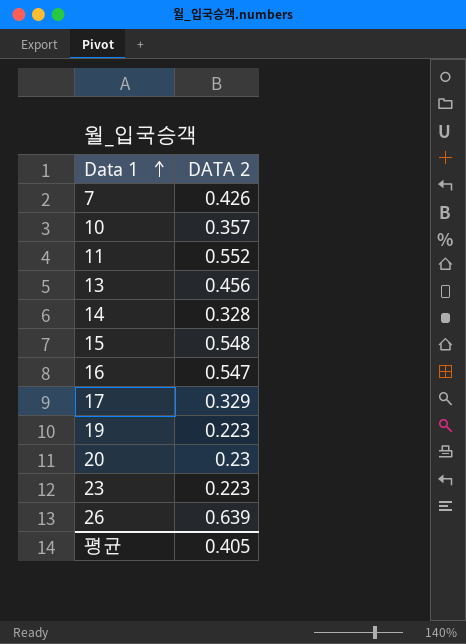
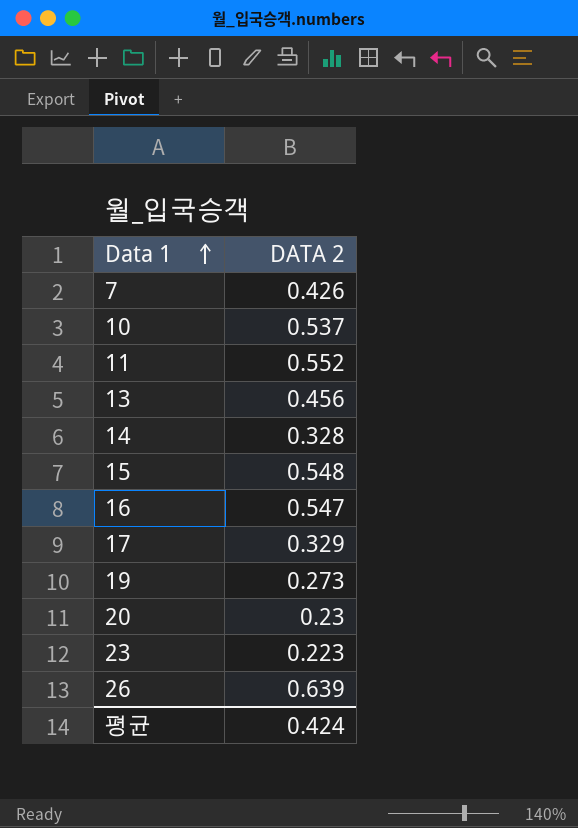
10 | DATA 2: 0.357 -> 0.537
19 | DATA 2: 0.223 -> 0.273
평균 | DATA 2: 0.405 -> 0.424

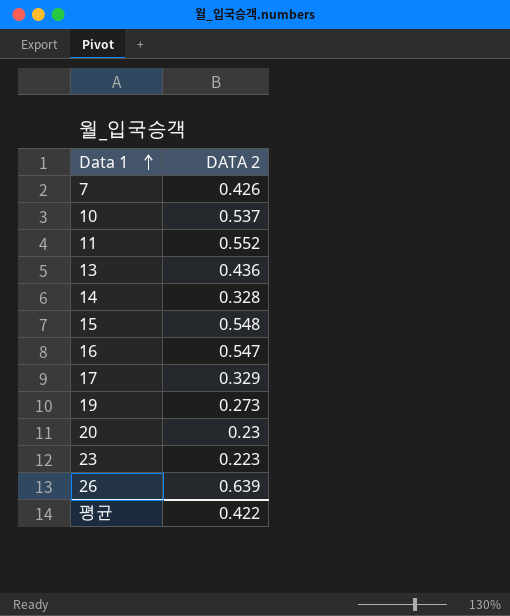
13 | DATA 2: 0.456 -> 0.436
평균 | DATA 2: 0.424 -> 0.422

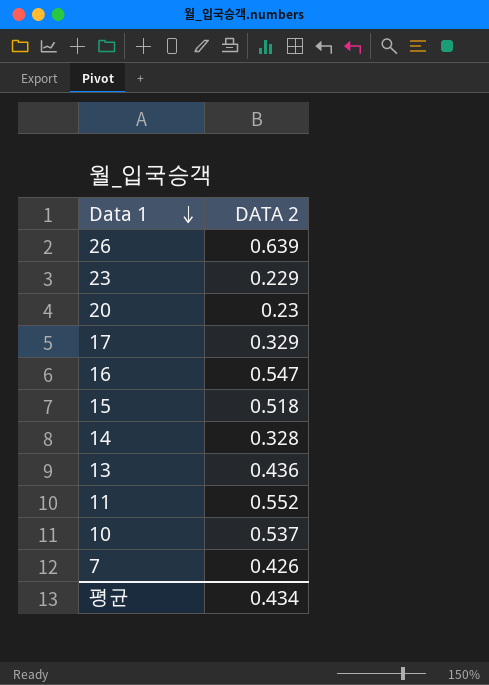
row order: Data 1 ascending -> Data 1 descending
row 19: 0.273 -> none
23 | DATA 2: 0.223 -> 0.229
15 | DATA 2: 0.548 -> 0.518
평균 | DATA 2: 0.422 -> 0.434

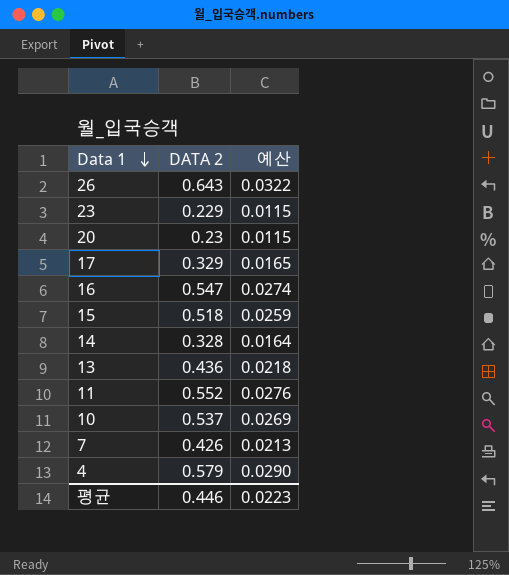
column 예산 | formula: none -> [DATA 2] * 0.05
26 | DATA 2: 0.639 -> 0.643
row 4: none -> 0.579 | 0.0290
평균 | DATA 2: 0.434 -> 0.446

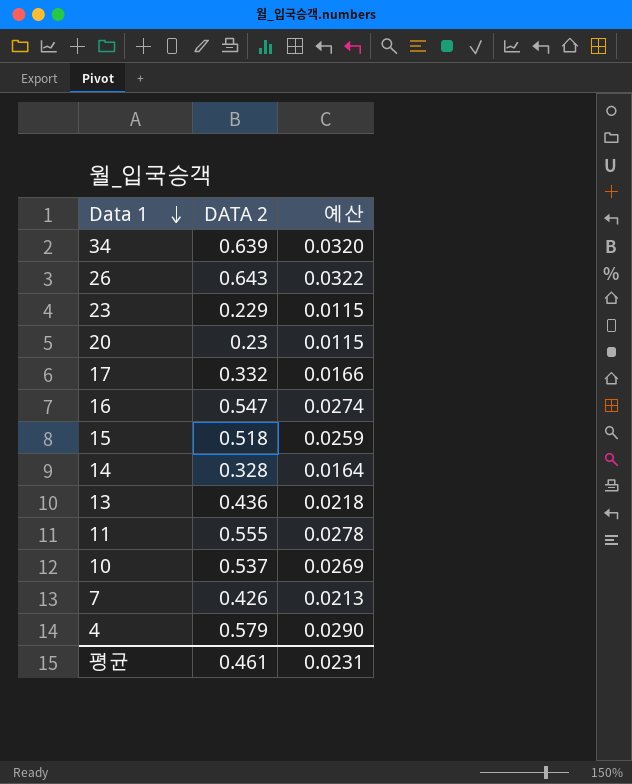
row 34: none -> 0.639 | 0.0320
17 | DATA 2: 0.329 -> 0.332
17 | 예산: 0.0165 -> 0.0166
11 | DATA 2: 0.552 -> 0.555
11 | 예산: 0.0276 -> 0.0278
평균 | DATA 2: 0.446 -> 0.461
평균 | 예산: 0.0223 -> 0.0231

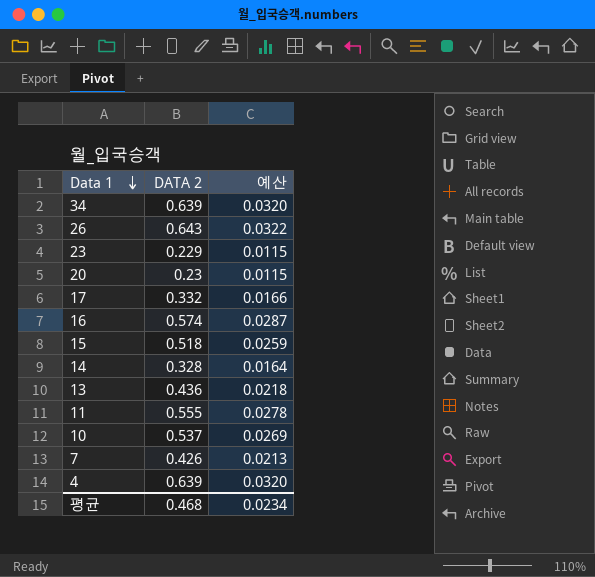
16 | DATA 2: 0.547 -> 0.574
16 | 예산: 0.0274 -> 0.0287
4 | DATA 2: 0.579 -> 0.639
4 | 예산: 0.0290 -> 0.0320
평균 | DATA 2: 0.461 -> 0.468
평균 | 예산: 0.0231 -> 0.0234

